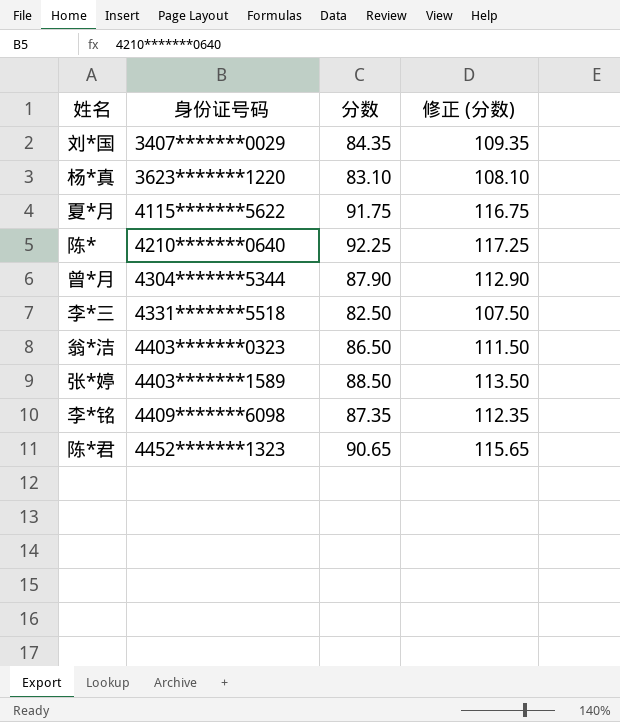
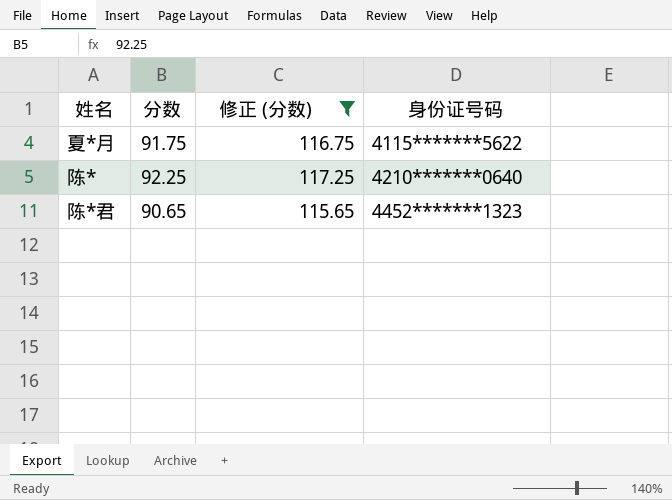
filter: none -> 修正 (分数) >= 115.65
column 身份证号码 | position: 2 -> 4

